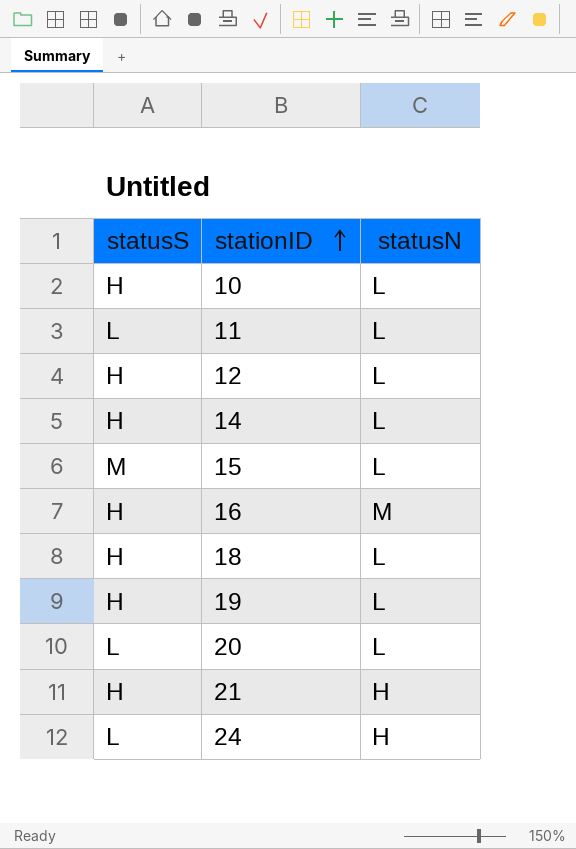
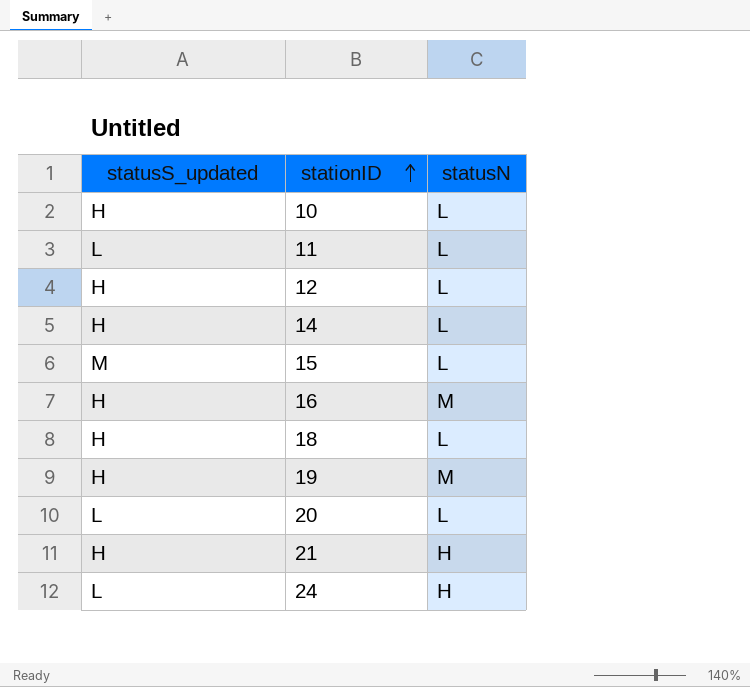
column name: statusS -> statusS_updated
19 | statusN: L -> M

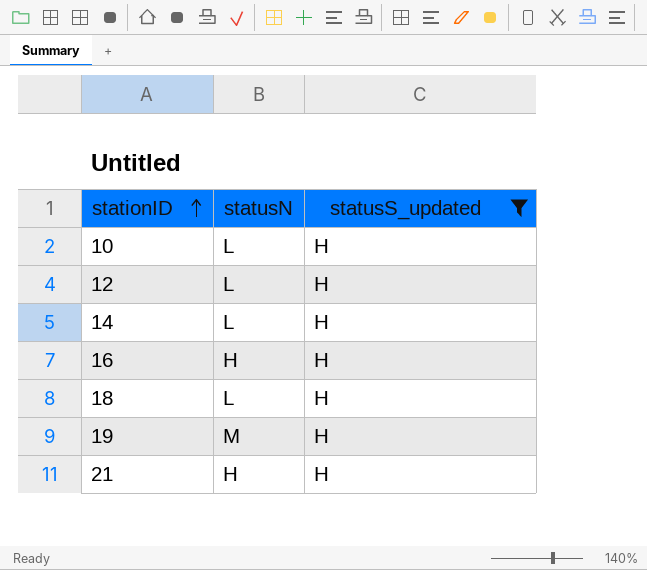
filter: none -> statusS_updated = H
column statusS_updated | position: 1 -> 3
16 | statusN: M -> H

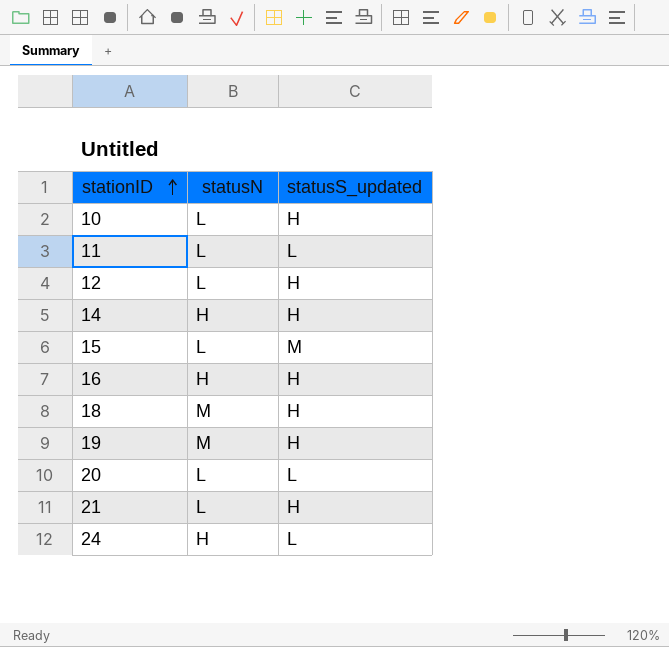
filter: statusS_updated = H -> none
14 | statusN: L -> H
18 | statusN: L -> M
21 | statusN: H -> L

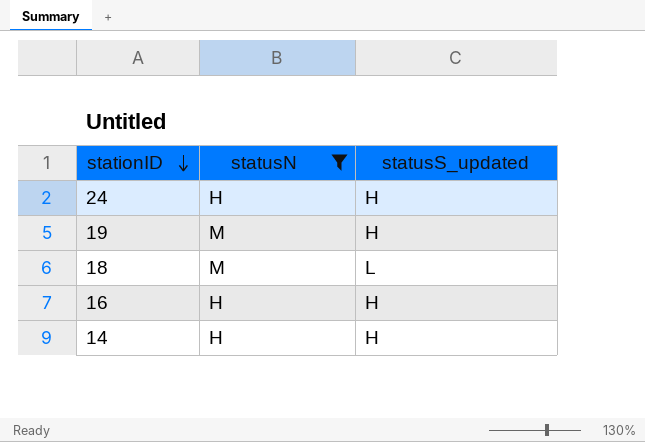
filter: none -> statusN != L
row order: stationID ascending -> stationID descending
24 | statusS_updated: L -> H
18 | statusS_updated: H -> L

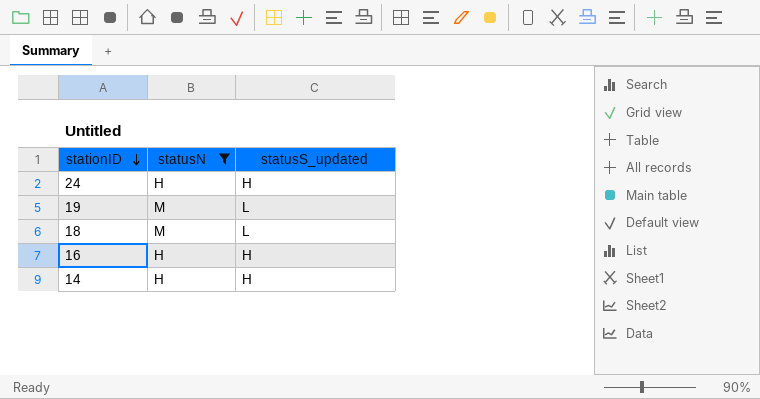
19 | statusS_updated: H -> L

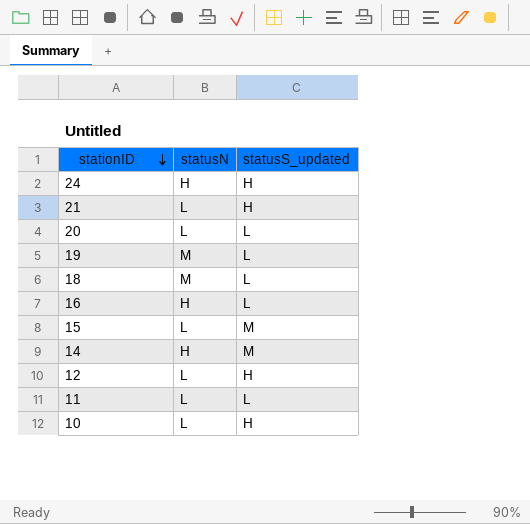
filter: statusN != L -> none
16 | statusS_updated: H -> L
14 | statusS_updated: H -> M

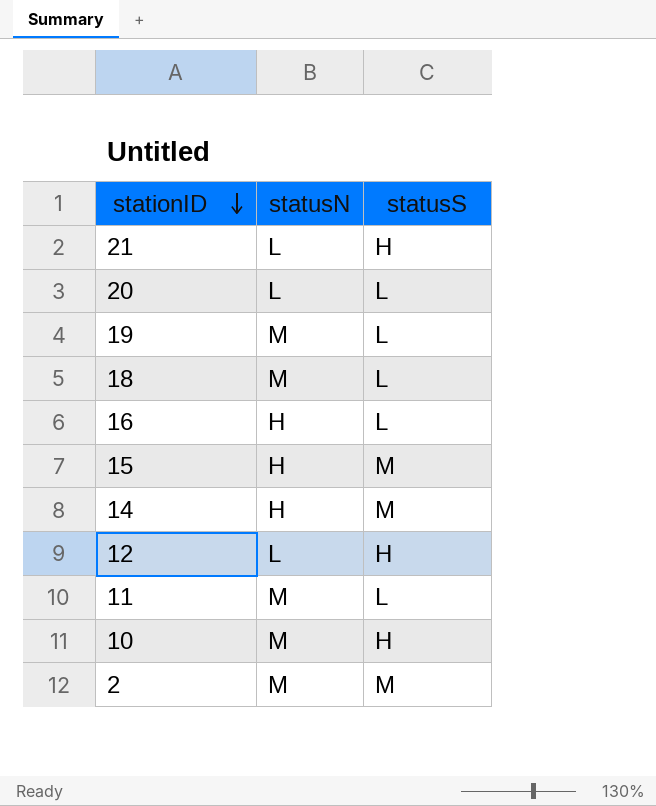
column name: statusS_updated -> statusS
row 24: H | H -> none
15 | statusN: L -> H
11 | statusN: L -> M
10 | statusN: L -> M
row 2: none -> M | M

